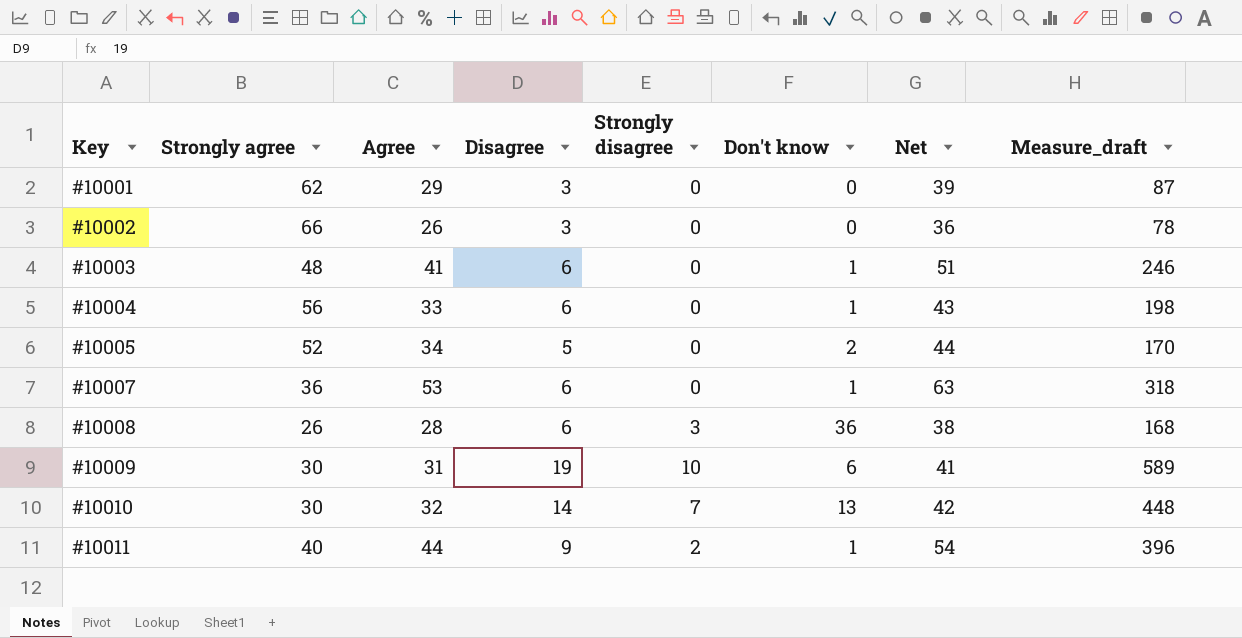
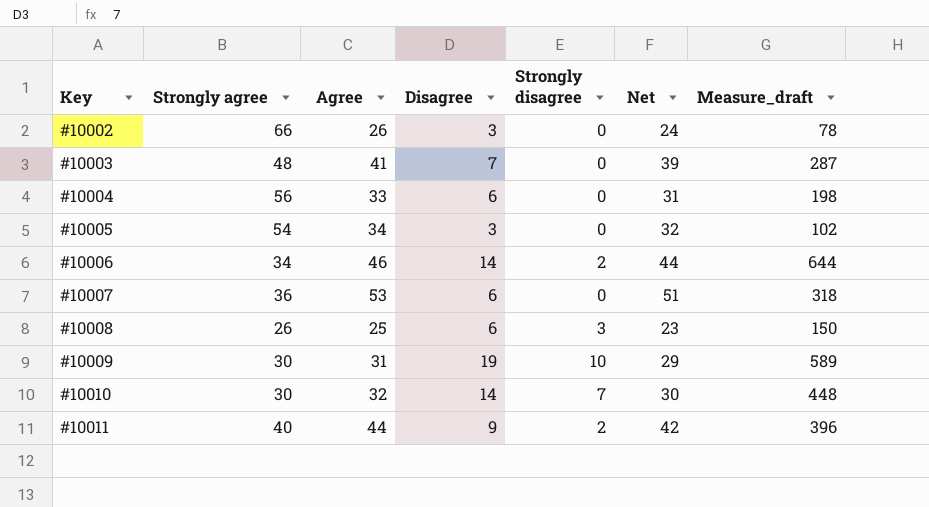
column Don't know | position: 6 -> none
column Net | formula: [Agree] + 10 -> [Agree] - 2
row #10001: 62 | 29 | 3 | 0 | 0 | 39 | 87 -> none
#10003 | Disagree: 6 -> 7
#10003 | Measure_draft: 246 -> 287
#10005 | Strongly agree: 52 -> 54
#10005 | Disagree: 5 -> 3
#10005 | Measure_draft: 170 -> 102
row #10006: none -> 34 | 46 | 14 | 2 | 44 | 644
#10008 | Agree: 28 -> 25
#10008 | Measure_draft: 168 -> 150

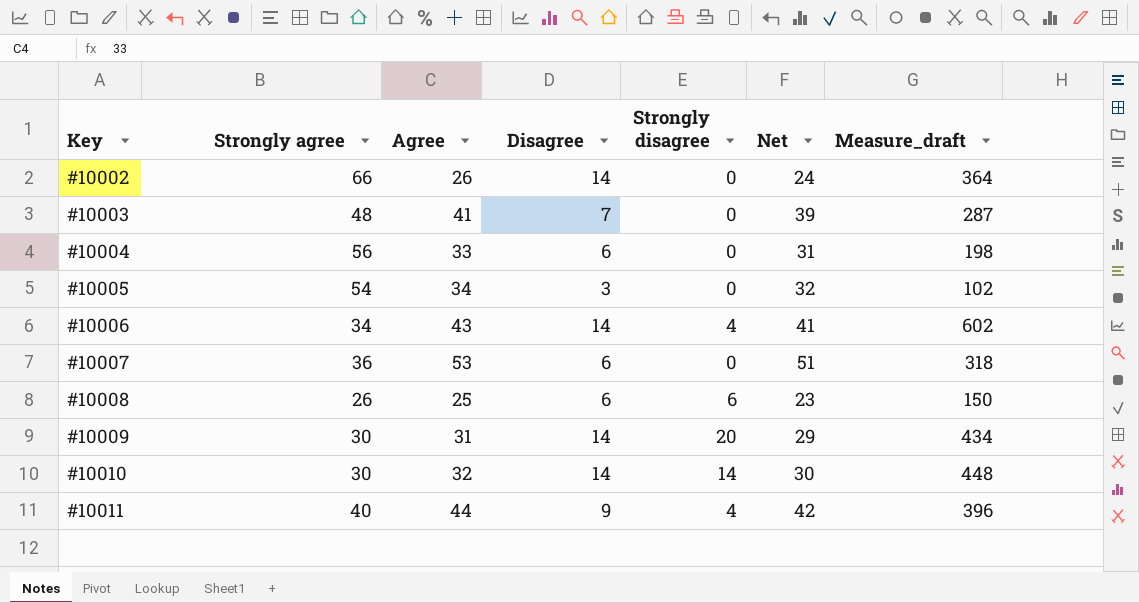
#10002 | Disagree: 3 -> 14
#10002 | Measure_draft: 78 -> 364
#10006 | Agree: 46 -> 43
#10006 | Strongly disagree: 2 -> 4
#10006 | Net: 44 -> 41
#10006 | Measure_draft: 644 -> 602
#10008 | Strongly disagree: 3 -> 6
#10009 | Disagree: 19 -> 14
#10009 | Strongly disagree: 10 -> 20
#10009 | Measure_draft: 589 -> 434
#10010 | Strongly disagree: 7 -> 14
#10011 | Strongly disagree: 2 -> 4

